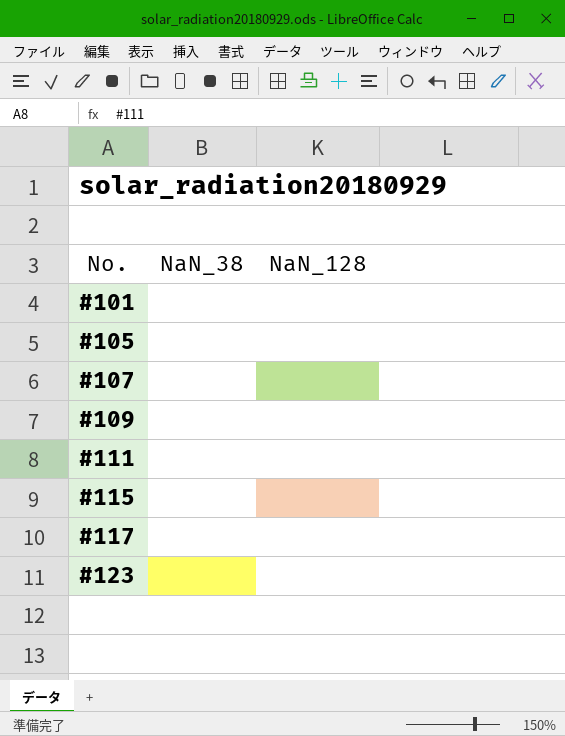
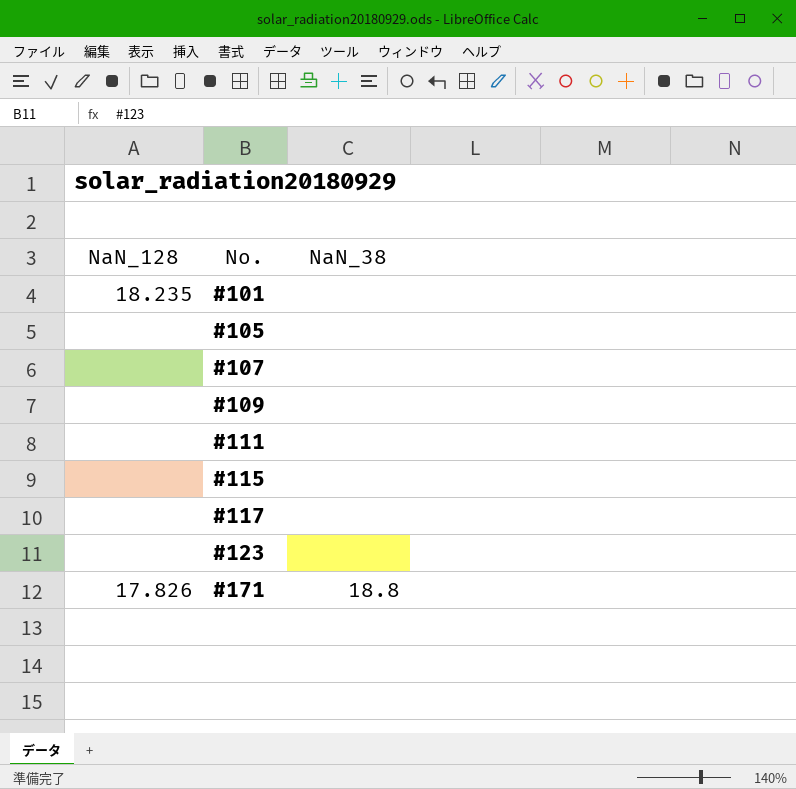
column NaN_128 | position: 3 -> 1
#101 | NaN_128: none -> 18.235
row #171: none -> 17.826 | 18.8

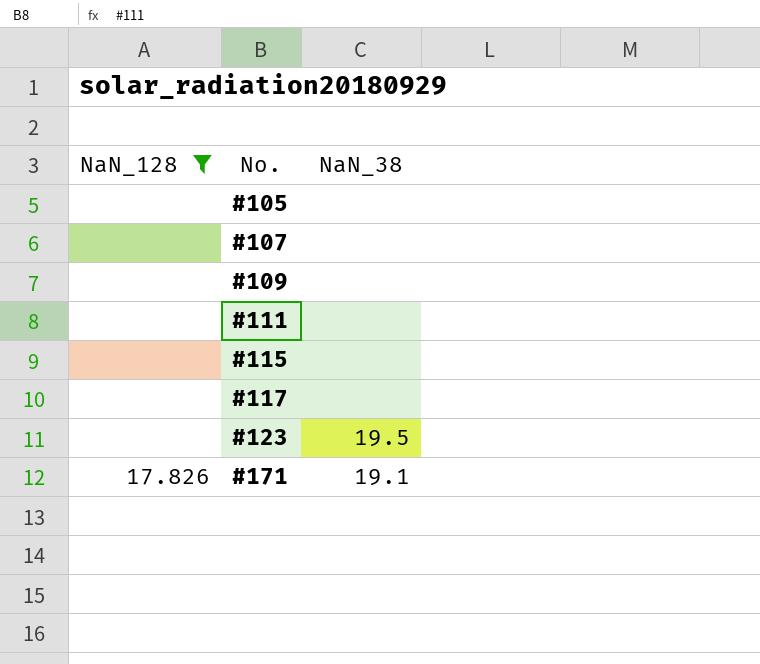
filter: none -> NaN_128 != 18.235
#123 | NaN_38: none -> 19.5
#171 | NaN_38: 18.8 -> 19.1

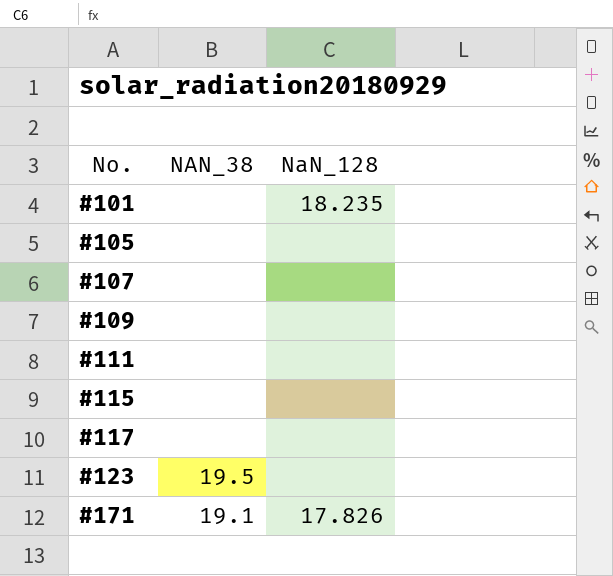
filter: NaN_128 != 18.235 -> none
column name: NaN_38 -> NAN_38
column NaN_128 | position: 1 -> 3

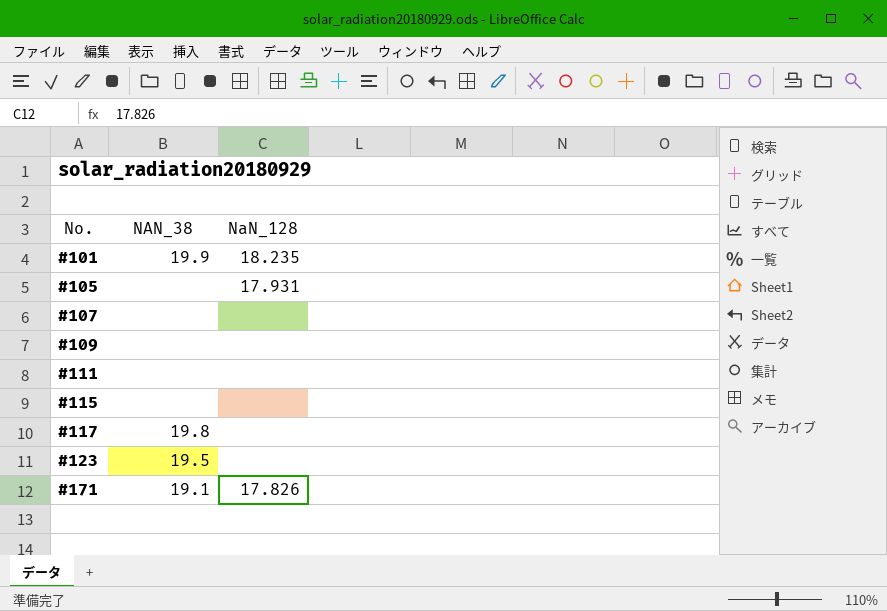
#101 | NAN_38: none -> 19.9
#105 | NaN_128: none -> 17.931
#117 | NAN_38: none -> 19.8

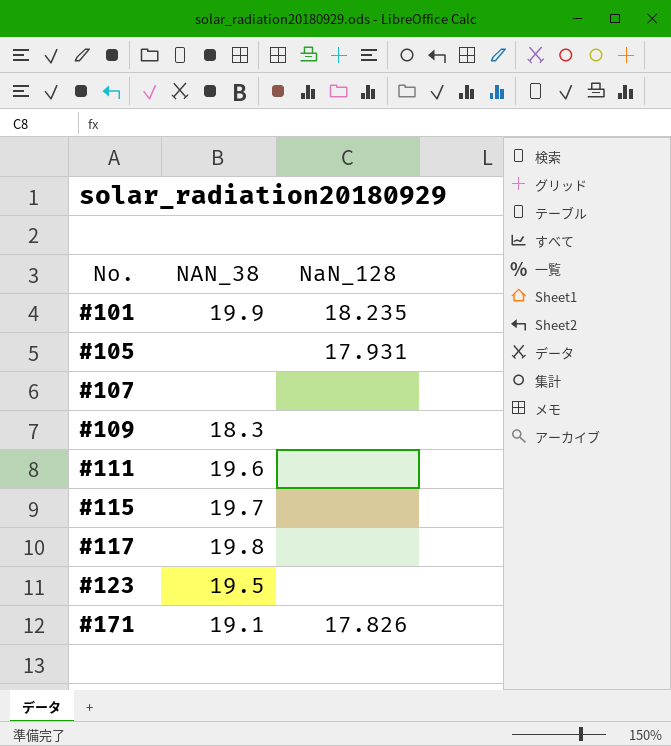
#109 | NAN_38: none -> 18.3
#111 | NAN_38: none -> 19.6
#115 | NAN_38: none -> 19.7

